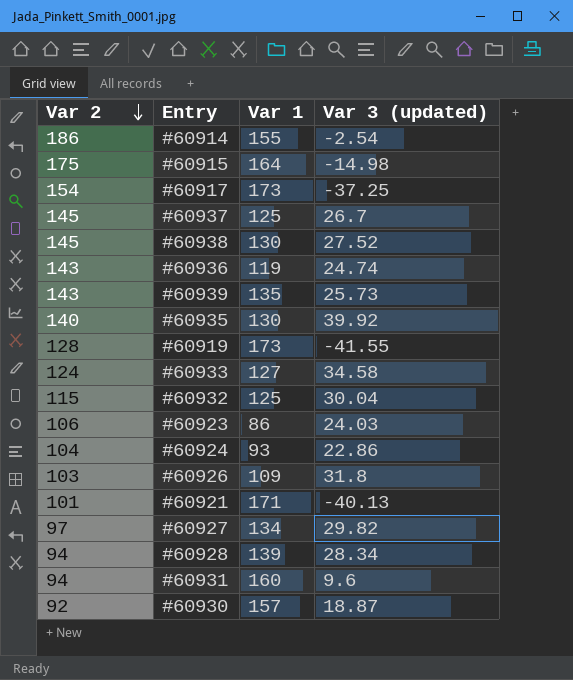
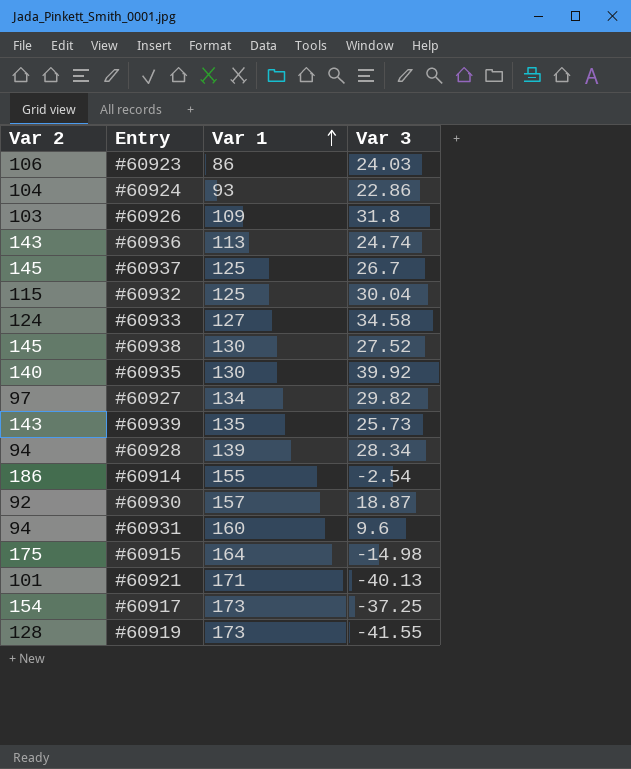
row order: Var 2 descending -> Var 1 ascending
column name: Var 3 (updated) -> Var 3
#60936 | Var 1: 119 -> 113

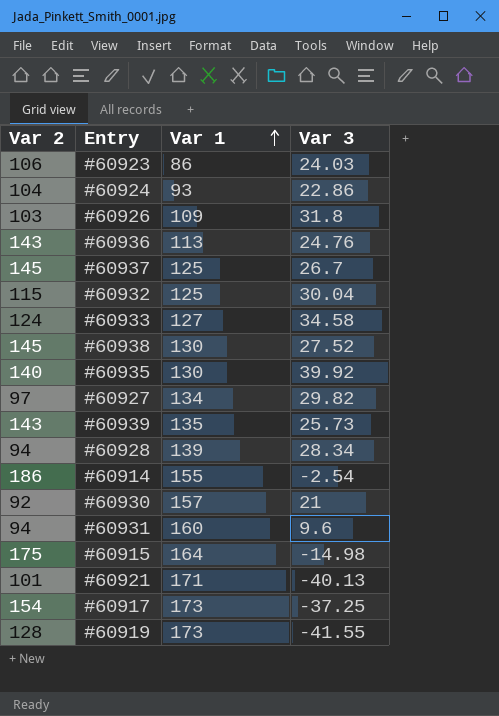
#60936 | Var 3: 24.74 -> 24.76
#60930 | Var 3: 18.87 -> 21

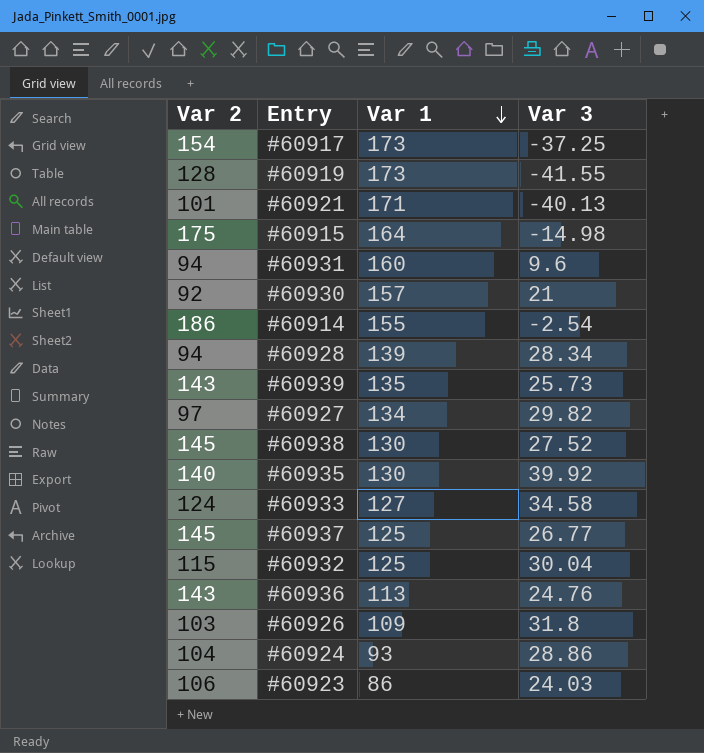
row order: Var 1 ascending -> Var 1 descending
#60937 | Var 3: 26.7 -> 26.77
#60924 | Var 3: 22.86 -> 28.86

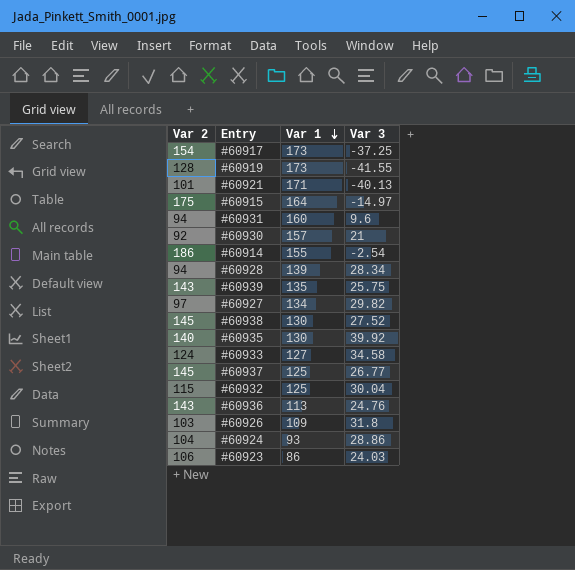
#60915 | Var 3: -14.98 -> -14.97
#60939 | Var 3: 25.73 -> 25.75

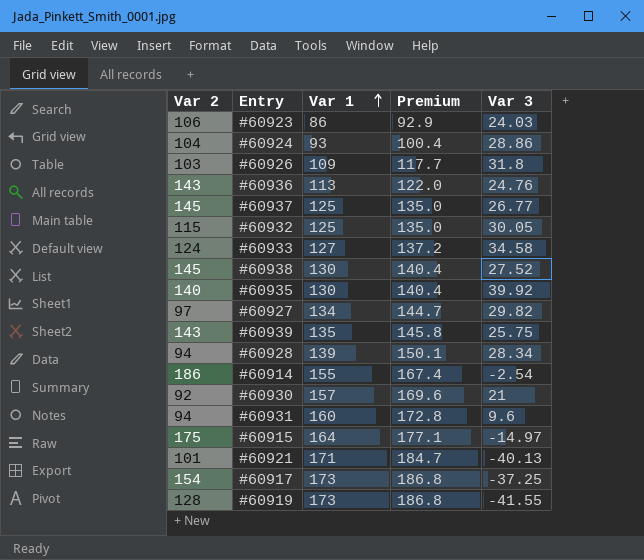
row order: Var 1 descending -> Var 1 ascending
column Premium | formula: none -> [Var 1] * 1.08
#60932 | Var 3: 30.04 -> 30.05

